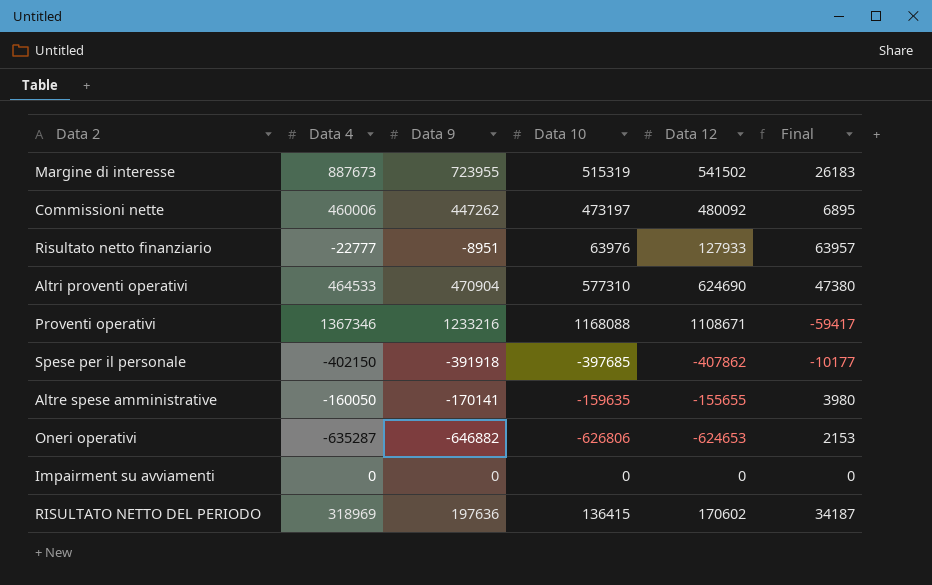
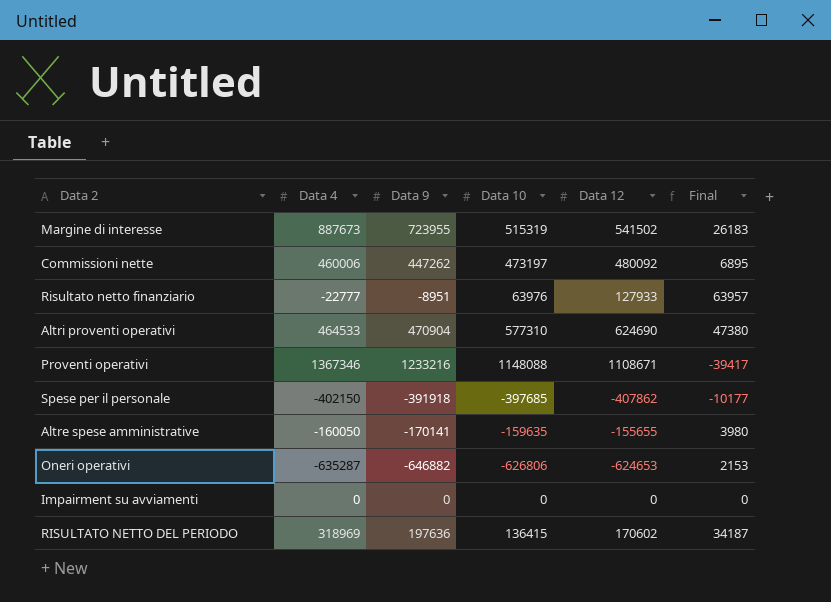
Proventi operativi | Data 10: 1168088 -> 1148088
Proventi operativi | Final: -59417 -> -39417

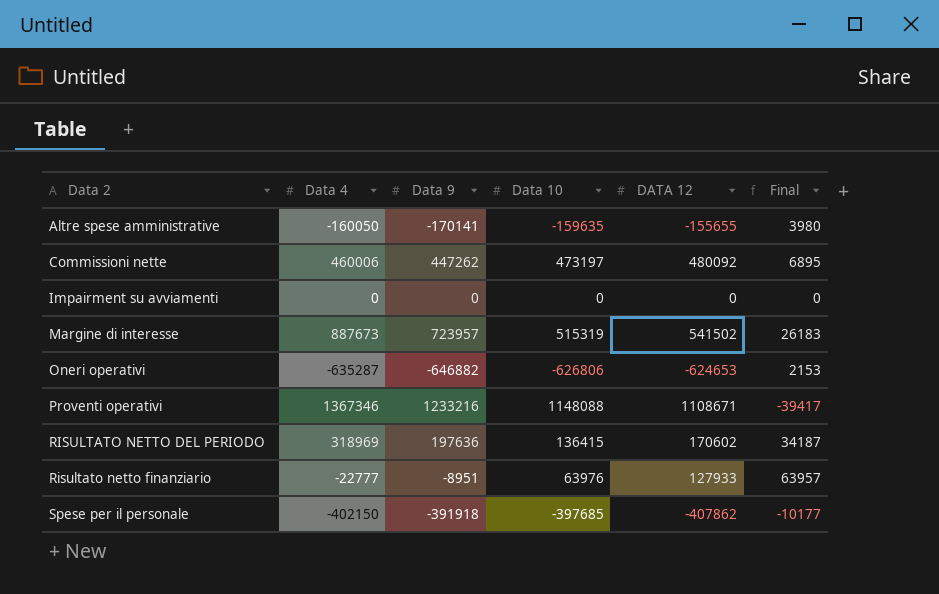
row order: none -> Data 2 ascending
column name: Data 12 -> DATA 12
row Altri proventi operativi: 464533 | 470904 | 577310 | 624690 | 47380 -> none
Margine di interesse | Data 9: 723955 -> 723957

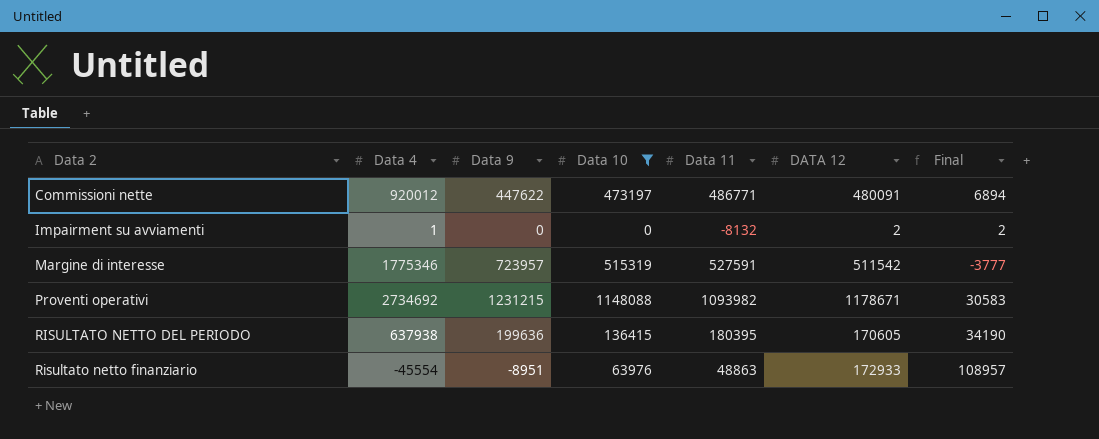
filter: none -> Data 10 >= 0
column Data 11 | position: none -> 5
Commissioni nette | Data 4: 460006 -> 920012
Commissioni nette | Data 9: 447262 -> 447622
Commissioni nette | DATA 12: 480092 -> 480091
Commissioni nette | Final: 6895 -> 6894
Impairment su avviamenti | Data 4: 0 -> 1
Impairment su avviamenti | DATA 12: 0 -> 2
Impairment su avviamenti | Final: 0 -> 2
Margine di interesse | Data 4: 887673 -> 1775346
Margine di interesse | DATA 12: 541502 -> 511542
Margine di interesse | Final: 26183 -> -3777
Proventi operativi | Data 4: 1367346 -> 2734692
Proventi operativi | Data 9: 1233216 -> 1231215
Proventi operativi | DATA 12: 1108671 -> 1178671
Proventi operativi | Final: -39417 -> 30583
RISULTATO NETTO DEL PERIODO | Data 4: 318969 -> 637938
RISULTATO NETTO DEL PERIODO | Data 9: 197636 -> 199636
RISULTATO NETTO DEL PERIODO | DATA 12: 170602 -> 170605
RISULTATO NETTO DEL PERIODO | Final: 34187 -> 34190
Risultato netto finanziario | Data 4: -22777 -> -45554
Risultato netto finanziario | DATA 12: 127933 -> 172933
Risultato netto finanziario | Final: 63957 -> 108957

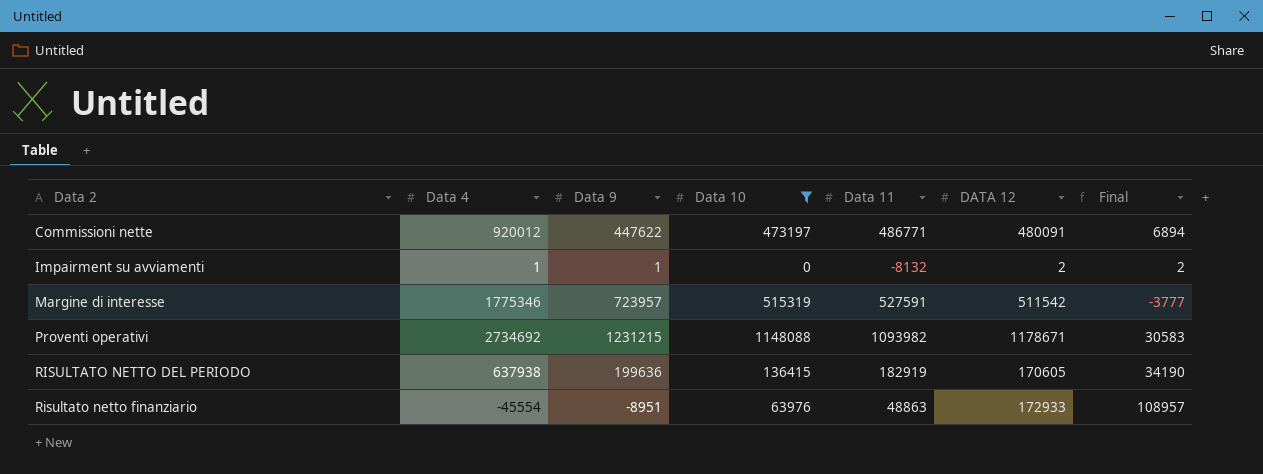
Impairment su avviamenti | Data 9: 0 -> 1
RISULTATO NETTO DEL PERIODO | Data 11: 180395 -> 182919

